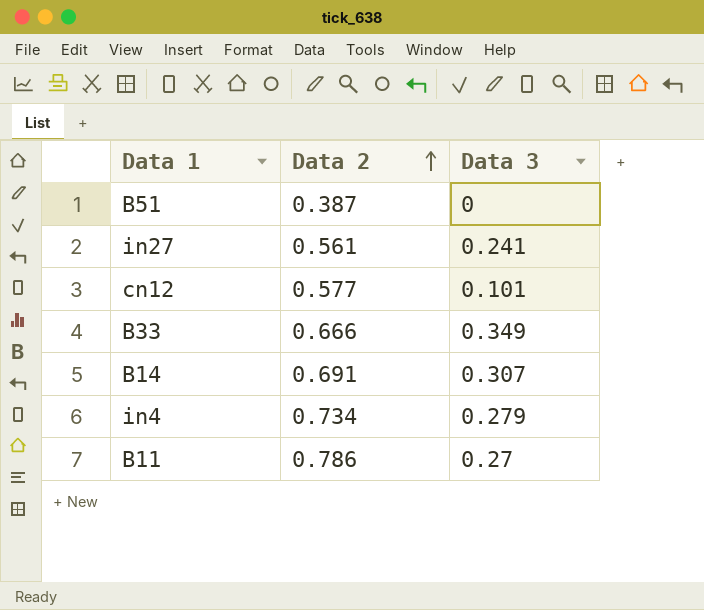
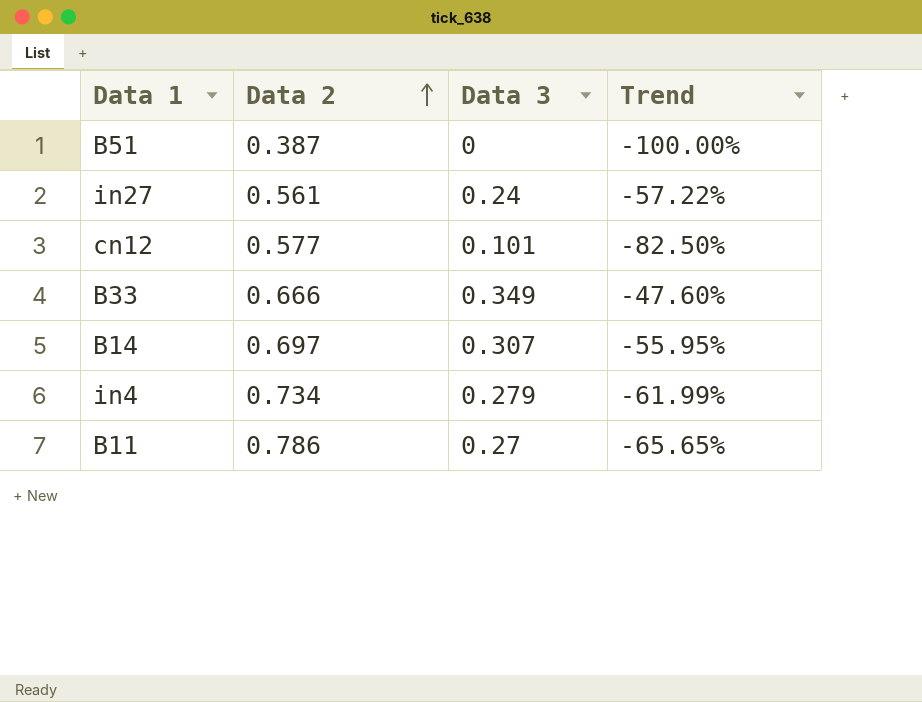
column Trend | formula: none -> ([Data 3] - [Data 2]) / [Data 2]
in27 | Data 3: 0.241 -> 0.24
B14 | Data 2: 0.691 -> 0.697

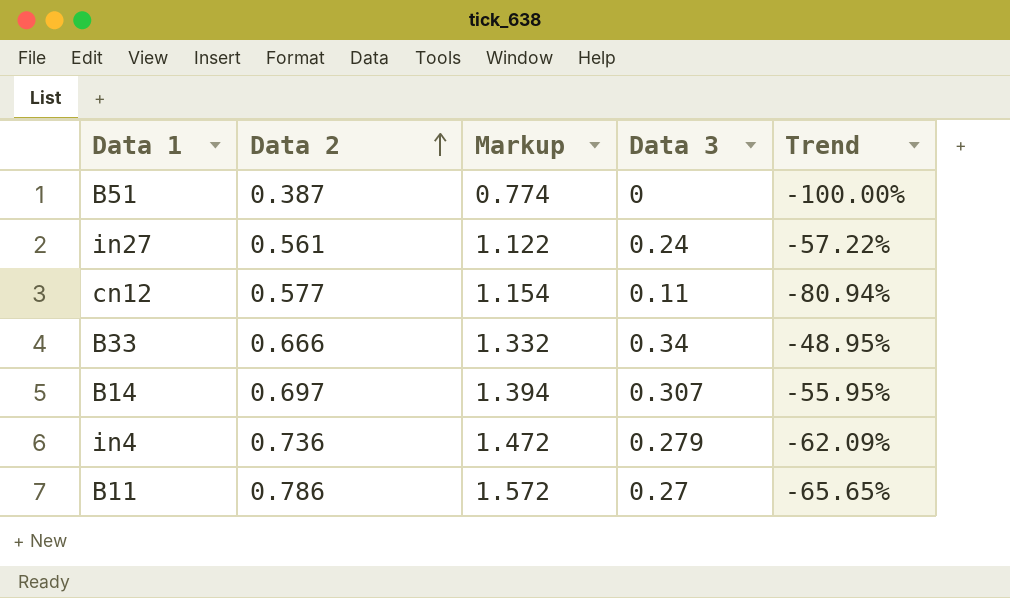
column Markup | formula: none -> [Data 2] * 2
cn12 | Data 3: 0.101 -> 0.11
cn12 | Trend: -82.50% -> -80.94%
B33 | Data 3: 0.349 -> 0.34
B33 | Trend: -47.60% -> -48.95%
in4 | Data 2: 0.734 -> 0.736
in4 | Trend: -61.99% -> -62.09%

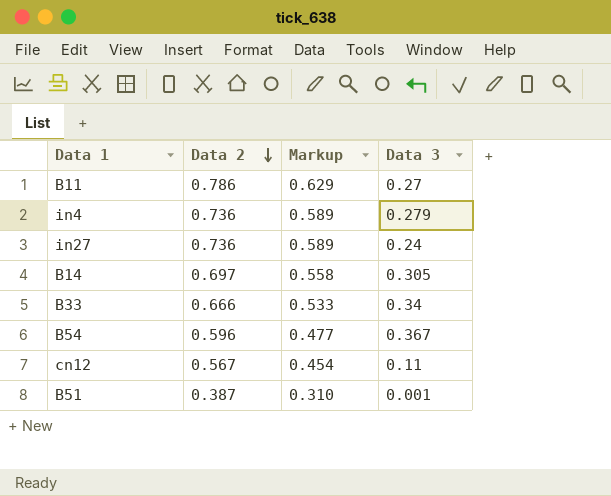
row order: Data 2 ascending -> Data 2 descending
column Trend | formula: ([Data 3] - [Data 2]) / [Data 2] -> none
column Markup | formula: [Data 2] * 2 -> [Data 2] * 0.8
in27 | Data 2: 0.561 -> 0.736
B14 | Data 3: 0.307 -> 0.305
row B54: none -> 0.596 | 0.477 | 0.367
cn12 | Data 2: 0.577 -> 0.567
B51 | Data 3: 0 -> 0.001

